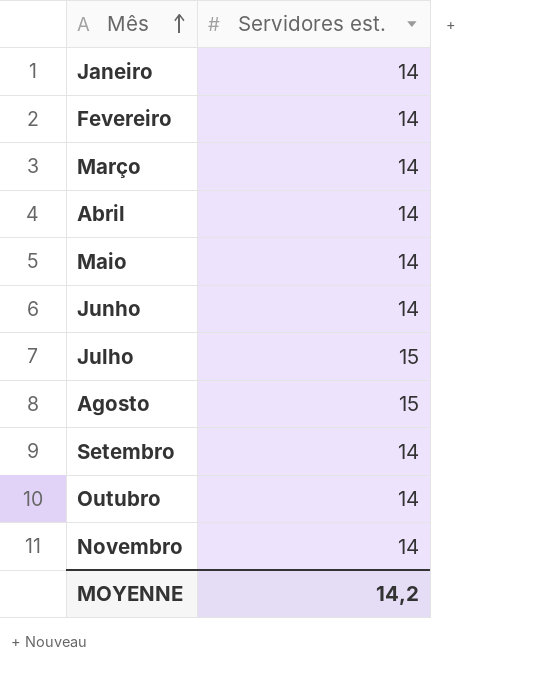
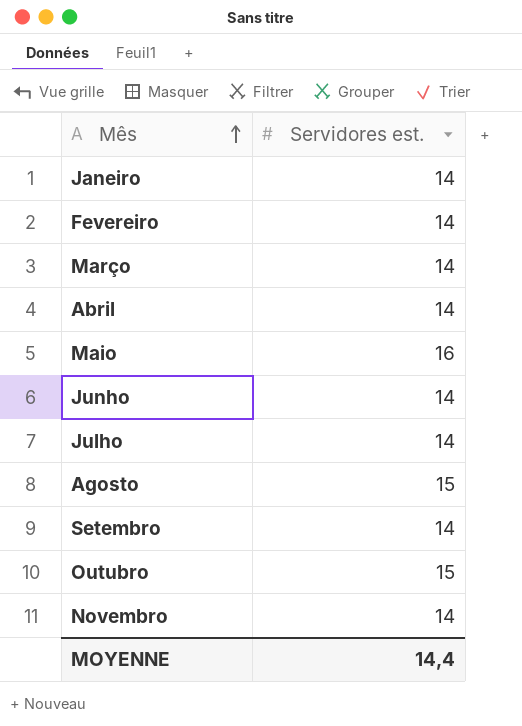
Maio | Servidores est.: 14 -> 16
Julho | Servidores est.: 15 -> 14
Outubro | Servidores est.: 14 -> 15
MOYENNE | Servidores est.: 14,2 -> 14,4

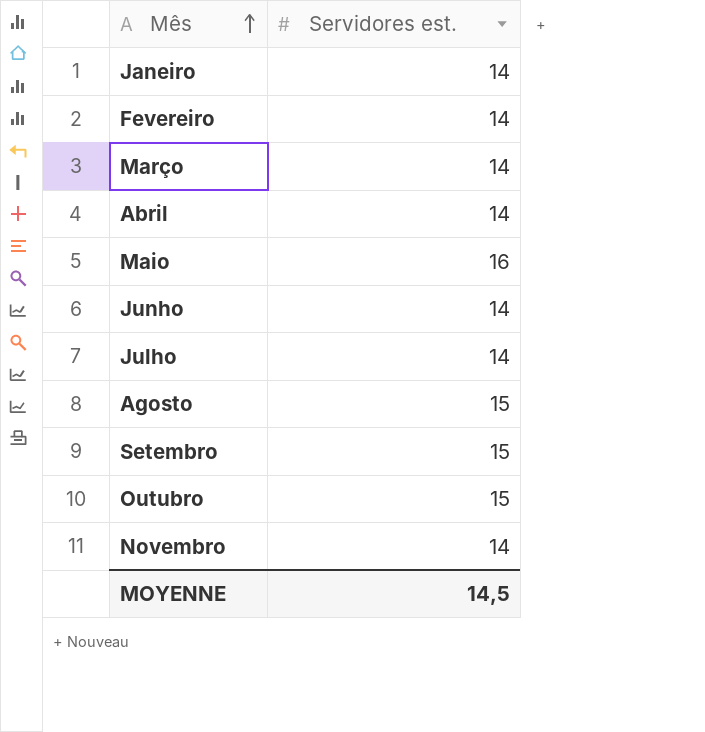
Setembro | Servidores est.: 14 -> 15
MOYENNE | Servidores est.: 14,4 -> 14,5

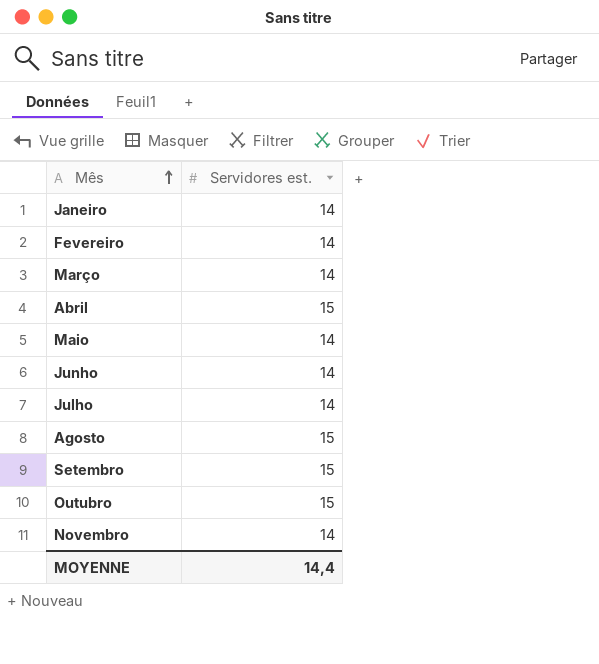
Abril | Servidores est.: 14 -> 15
Maio | Servidores est.: 16 -> 14
MOYENNE | Servidores est.: 14,5 -> 14,4

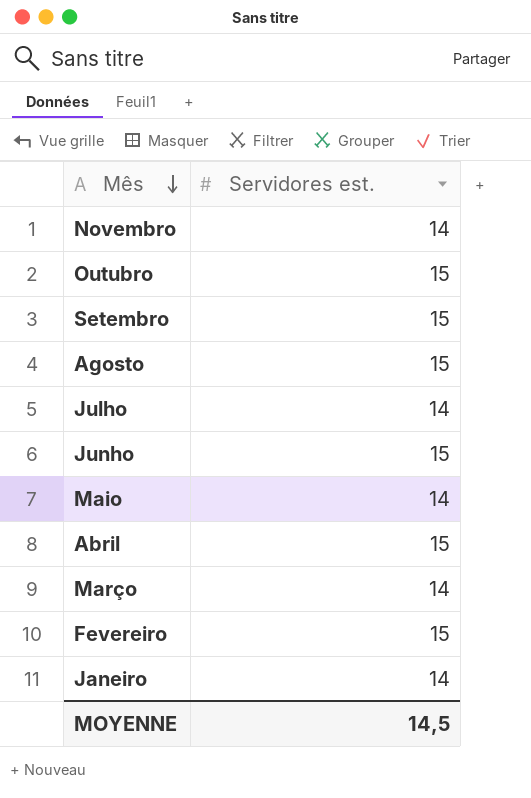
row order: Mês ascending -> Mês descending
Junho | Servidores est.: 14 -> 15
Fevereiro | Servidores est.: 14 -> 15
MOYENNE | Servidores est.: 14,4 -> 14,5

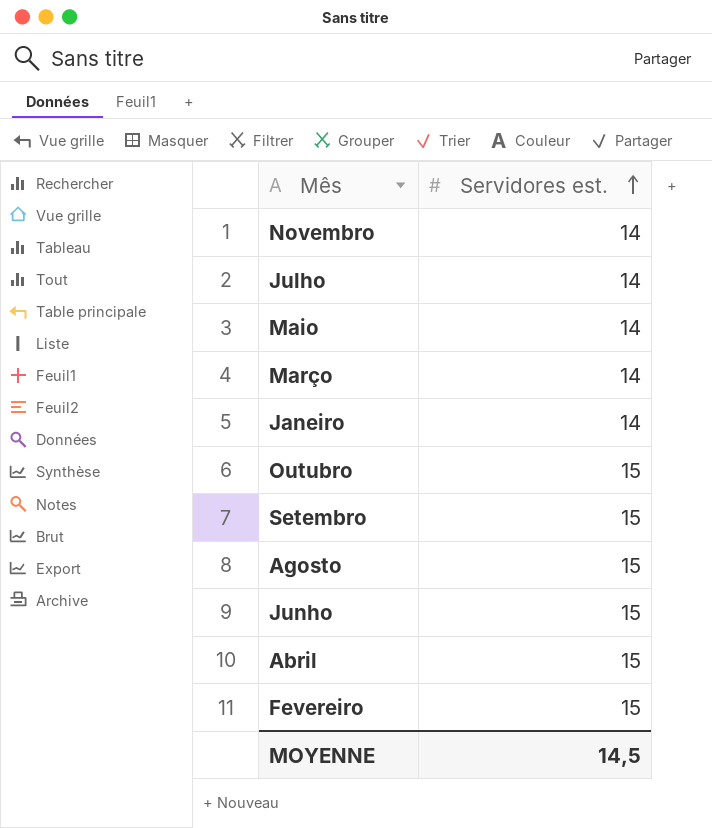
row order: Mês descending -> Servidores est. ascending

